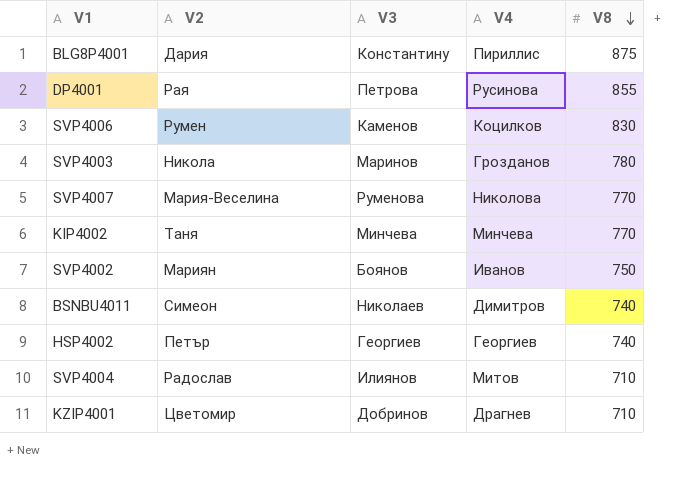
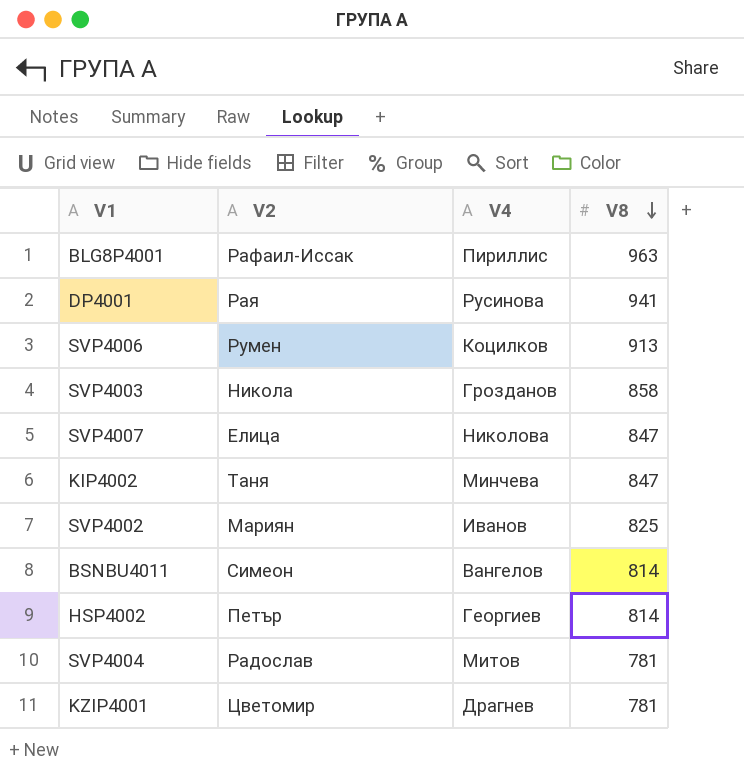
column V3 | position: 3 -> none
BLG8P4001 | V2: Дария -> Рафаил-Иссак
BLG8P4001 | V8: 875 -> 963
DP4001 | V8: 855 -> 941
SVP4006 | V8: 830 -> 913
SVP4003 | V8: 780 -> 858
SVP4007 | V2: Мария-Веселина -> Елица
SVP4007 | V8: 770 -> 847
KIP4002 | V8: 770 -> 847
SVP4002 | V8: 750 -> 825
BSNBU4011 | V4: Димитров -> Вангелов
BSNBU4011 | V8: 740 -> 814
HSP4002 | V8: 740 -> 814
SVP4004 | V8: 710 -> 781
KZIP4001 | V8: 710 -> 781

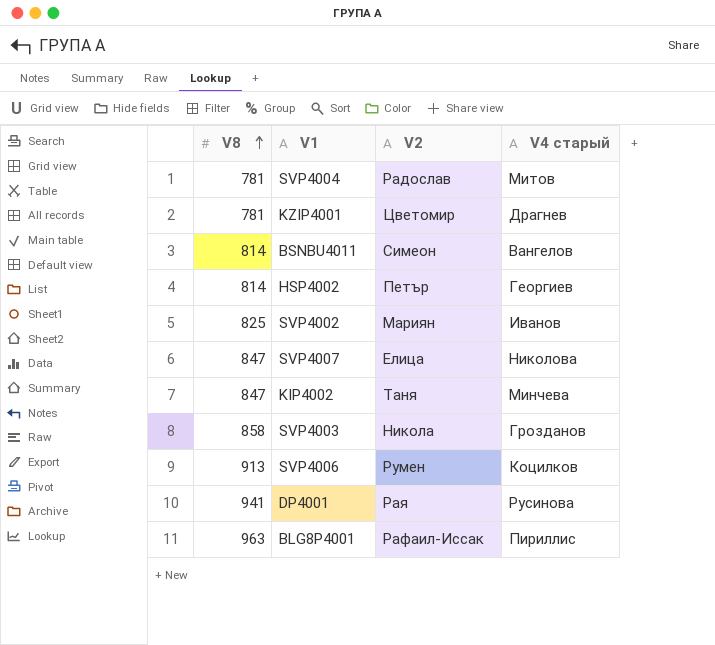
row order: V8 descending -> V8 ascending
column V8 | position: 4 -> 1
column name: V4 -> V4 старый

